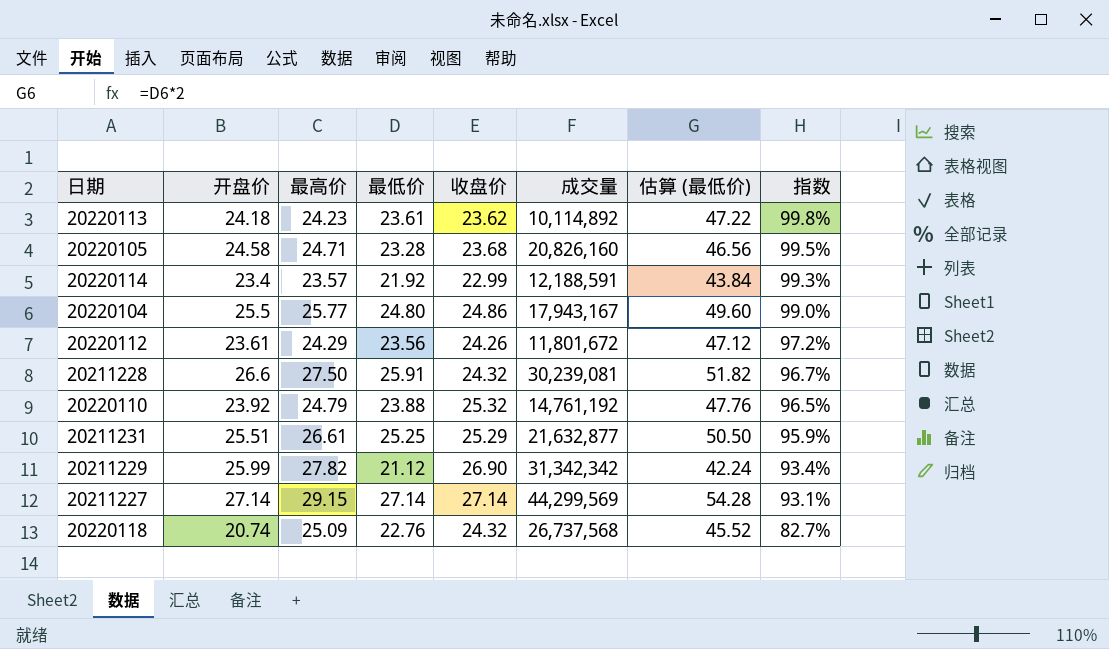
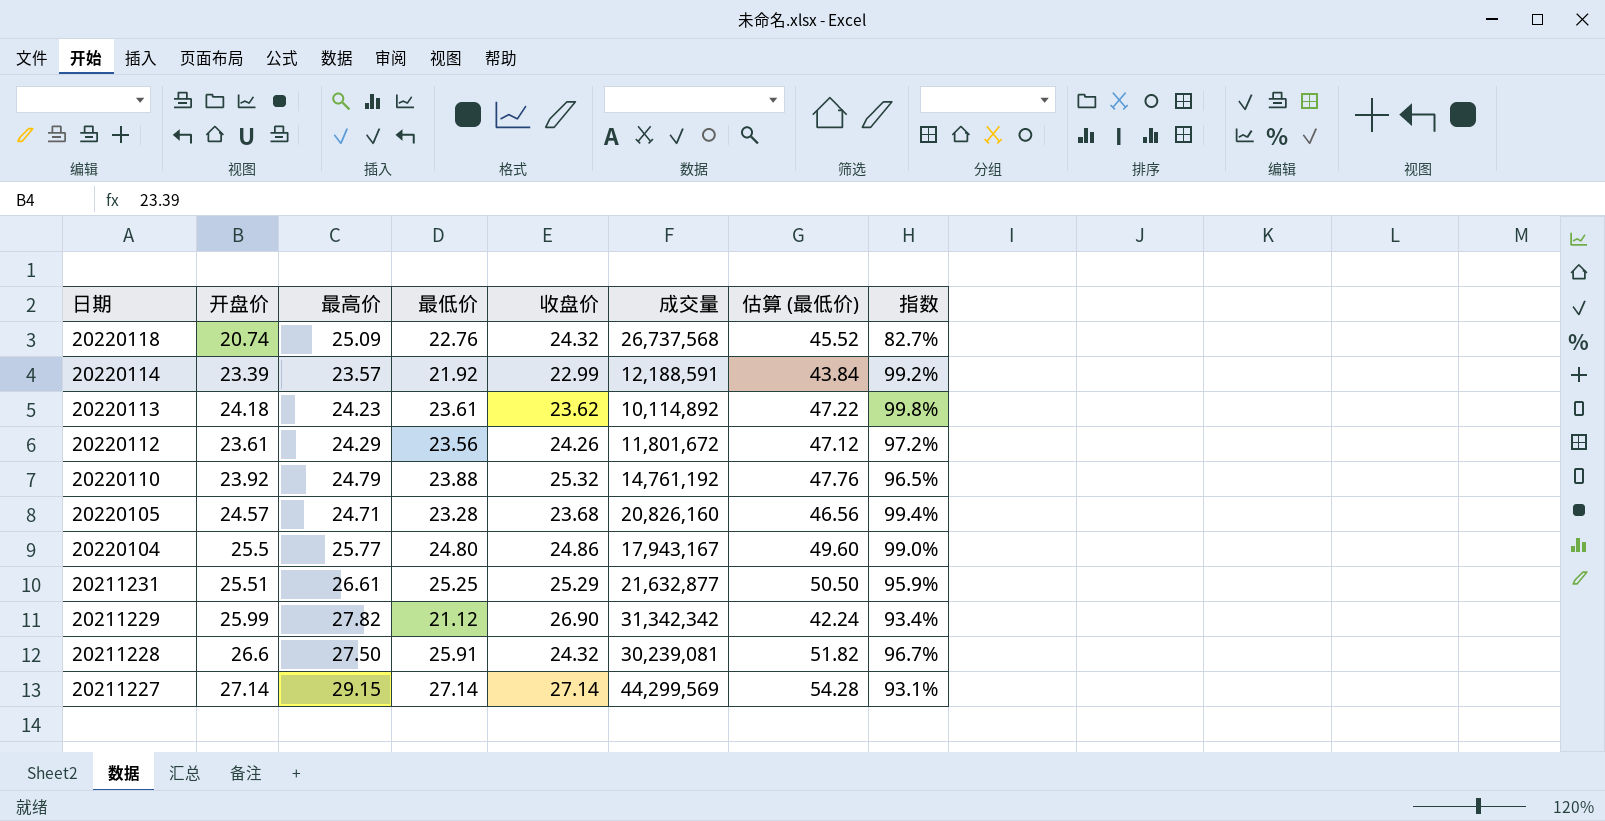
row order: 指数 descending -> 日期 descending
20220114 | 开盘价: 23.4 -> 23.39
20220114 | 指数: 99.3% -> 99.2%
20220105 | 开盘价: 24.58 -> 24.57
20220105 | 指数: 99.5% -> 99.4%

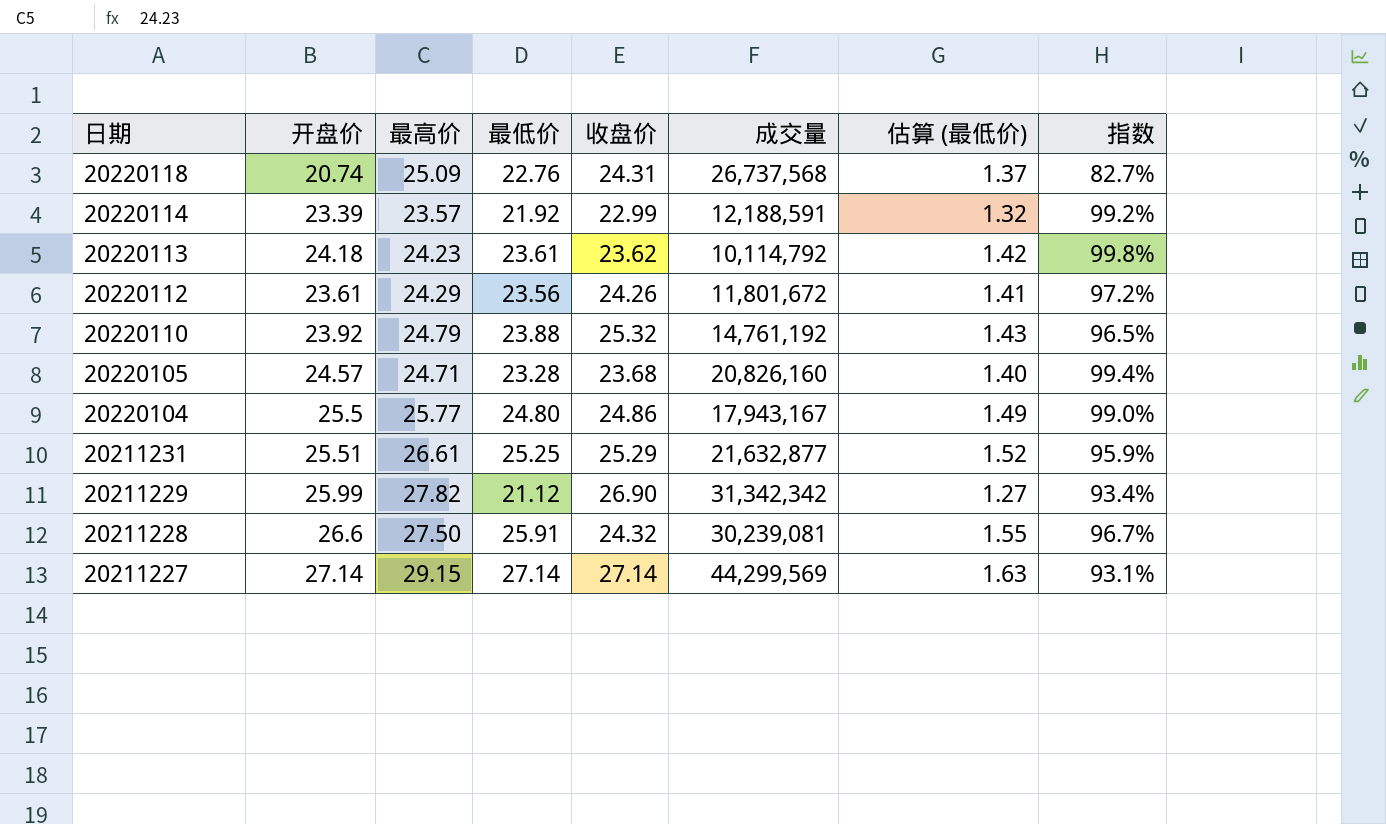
column 估算 (最低价) | formula: [最低价] * 2 -> [最低价] * 0.06
20220118 | 收盘价: 24.32 -> 24.31
20220113 | 成交量: 10,114,892 -> 10,114,792

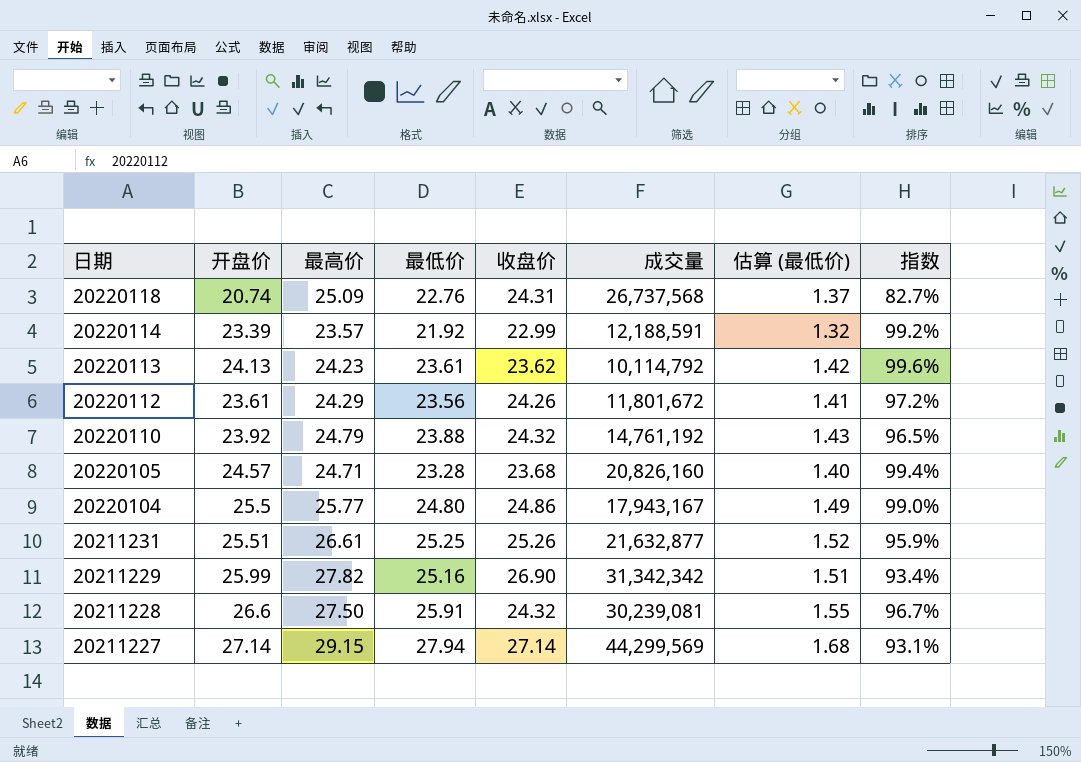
20220113 | 开盘价: 24.18 -> 24.13
20220113 | 指数: 99.8% -> 99.6%
20220110 | 收盘价: 25.32 -> 24.32
20211231 | 收盘价: 25.29 -> 25.26
20211229 | 最低价: 21.12 -> 25.16
20211229 | 估算 (最低价): 1.27 -> 1.51
20211227 | 最低价: 27.14 -> 27.94
20211227 | 估算 (最低价): 1.63 -> 1.68

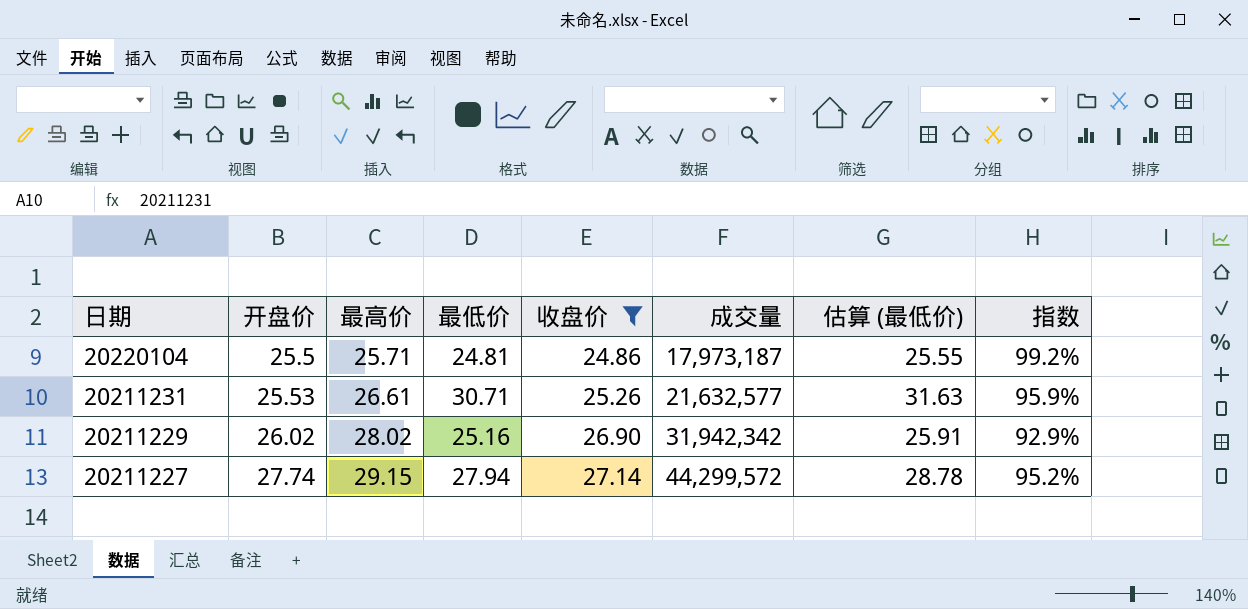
filter: none -> 收盘价 >= 24.86
column 估算 (最低价) | formula: [最低价] * 0.06 -> [最低价] * 1.03
20220104 | 最高价: 25.77 -> 25.71
20220104 | 最低价: 24.80 -> 24.81
20220104 | 成交量: 17,943,167 -> 17,973,187
20220104 | 指数: 99.0% -> 99.2%
20211231 | 开盘价: 25.51 -> 25.53
20211231 | 最低价: 25.25 -> 30.71
20211231 | 成交量: 21,632,877 -> 21,632,577
20211229 | 开盘价: 25.99 -> 26.02
20211229 | 最高价: 27.82 -> 28.02
20211229 | 成交量: 31,342,342 -> 31,942,342
20211229 | 指数: 93.4% -> 92.9%
20211227 | 开盘价: 27.14 -> 27.74
20211227 | 成交量: 44,299,569 -> 44,299,572
20211227 | 指数: 93.1% -> 95.2%

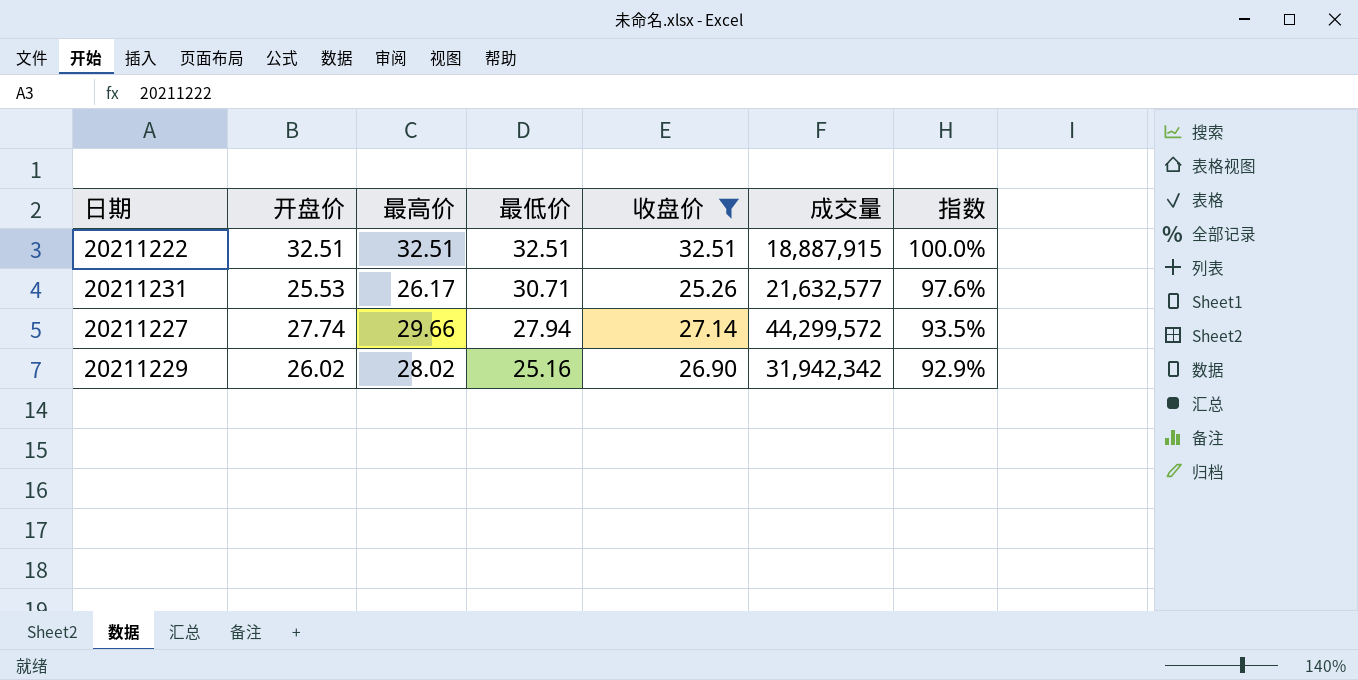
row order: 日期 descending -> 最低价 descending
column 估算 (最低价) | formula: [最低价] * 1.03 -> none
row 20220104: 25.5 | 25.71 | 24.81 | 24.86 | 17,973,187 | 25.55 | 99.2% -> none
row 20211222: none -> 32.51 | 32.51 | 32.51 | 32.51 | 18,887,915 | 100.0%
20211231 | 最高价: 26.61 -> 26.17
20211231 | 指数: 95.9% -> 97.6%
20211227 | 最高价: 29.15 -> 29.66
20211227 | 指数: 95.2% -> 93.5%

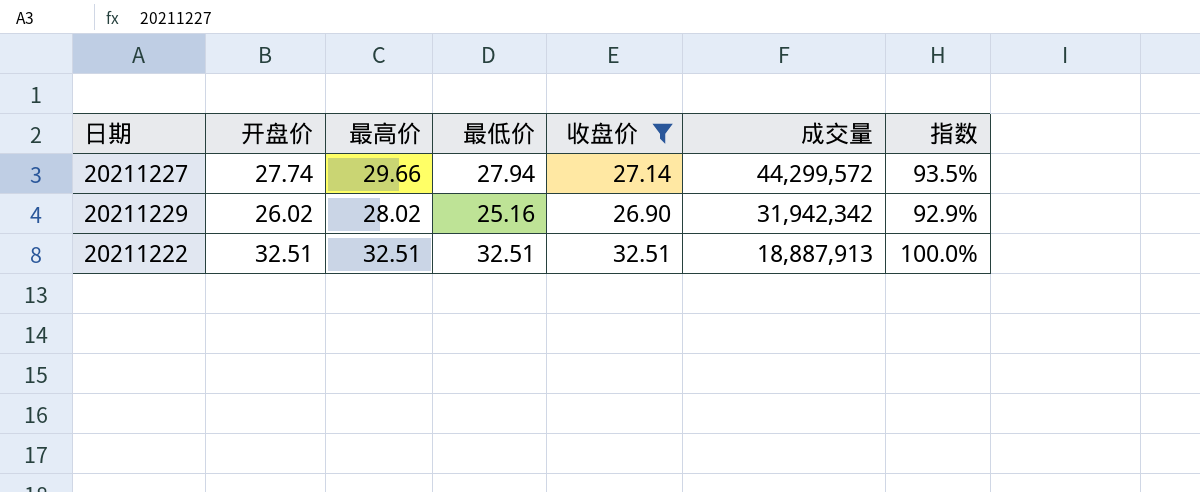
row order: 最低价 descending -> 成交量 descending
row 20211231: 25.53 | 26.17 | 30.71 | 25.26 | 21,632,577 | 97.6% -> none
20211222 | 成交量: 18,887,915 -> 18,887,913

